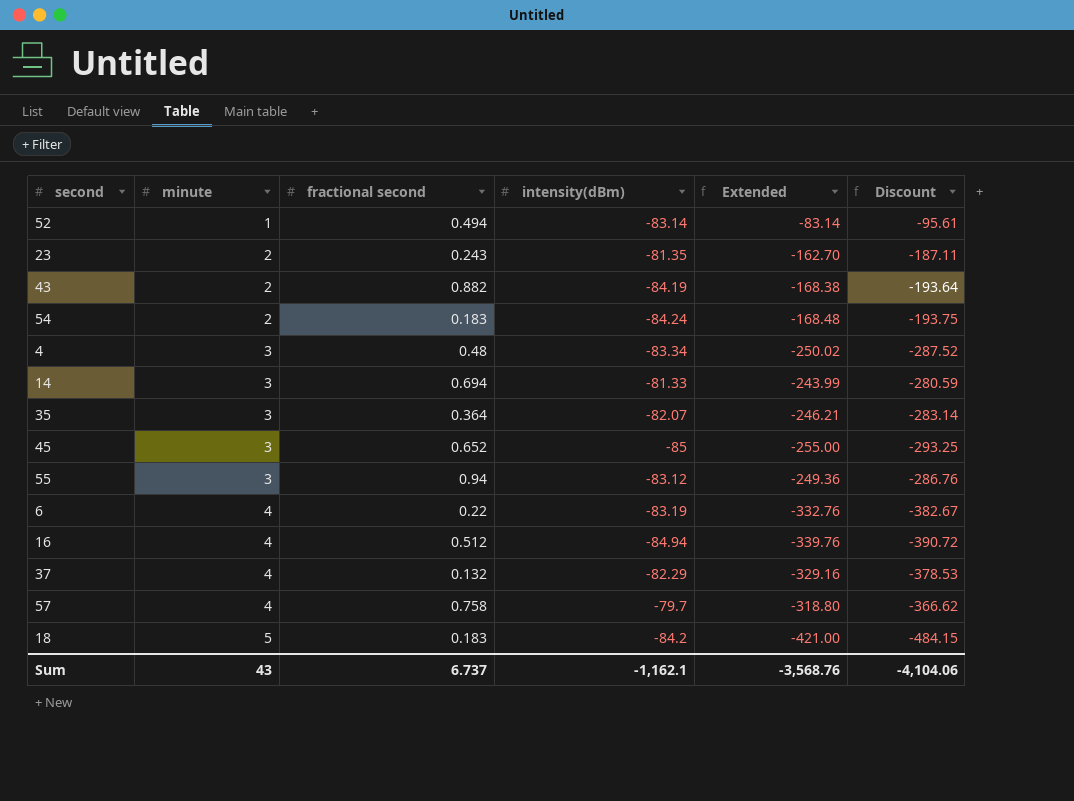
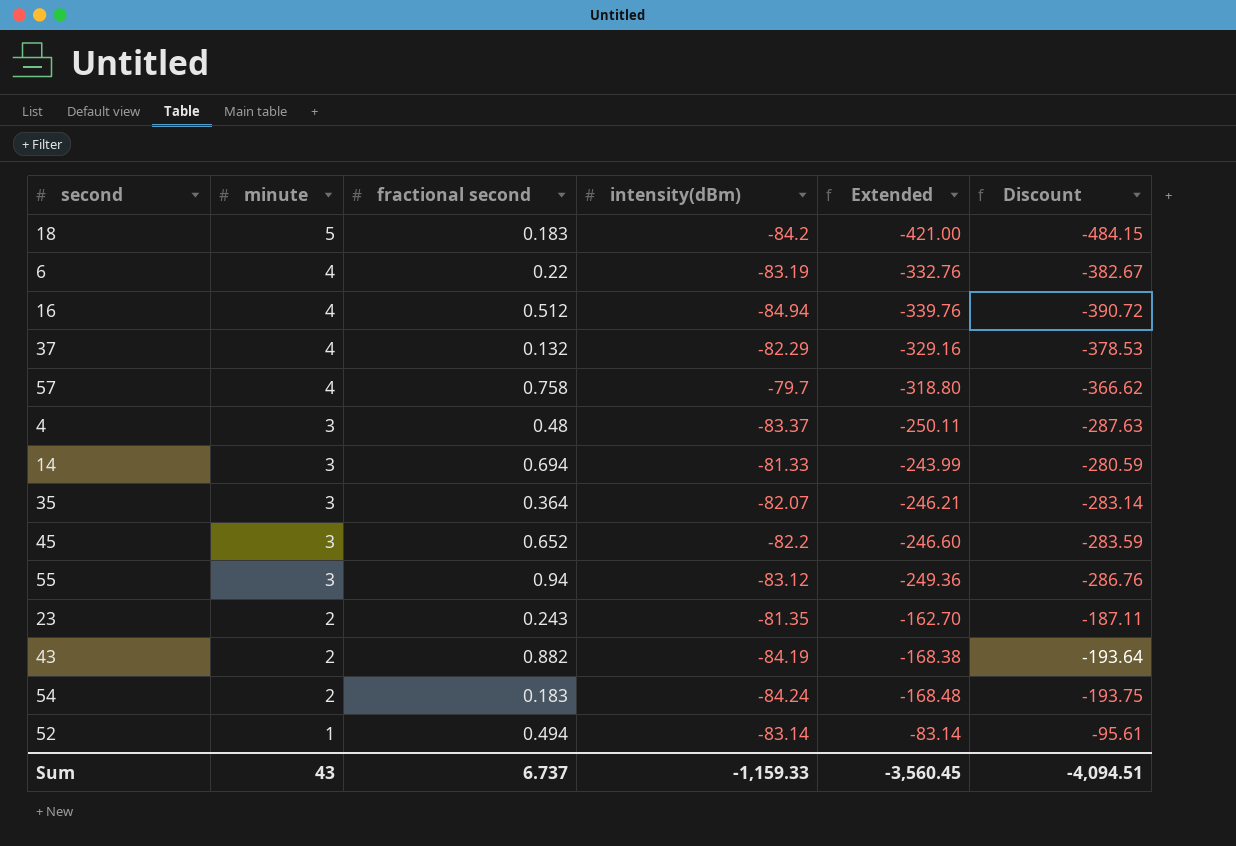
row order: minute ascending -> minute descending
4 | intensity(dBm): -83.34 -> -83.37
4 | Extended: -250.02 -> -250.11
4 | Discount: -287.52 -> -287.63
45 | intensity(dBm): -85 -> -82.2
45 | Extended: -255.00 -> -246.60
45 | Discount: -293.25 -> -283.59
Sum | intensity(dBm): -1,162.1 -> -1,159.33
Sum | Extended: -3,568.76 -> -3,560.45
Sum | Discount: -4,104.06 -> -4,094.51

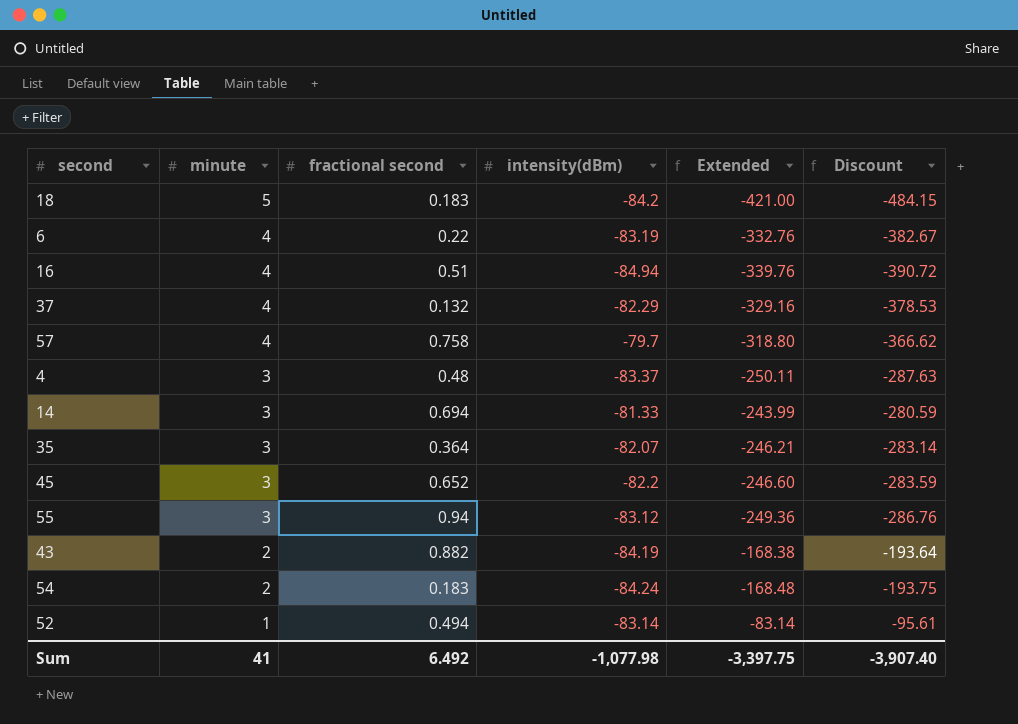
row 23: 2 | 0.243 | -81.35 | -162.70 | -187.11 -> none
16 | fractional second: 0.512 -> 0.51
Sum | minute: 43 -> 41
Sum | fractional second: 6.737 -> 6.492
Sum | intensity(dBm): -1,159.33 -> -1,077.98
Sum | Extended: -3,560.45 -> -3,397.75
Sum | Discount: -4,094.51 -> -3,907.40

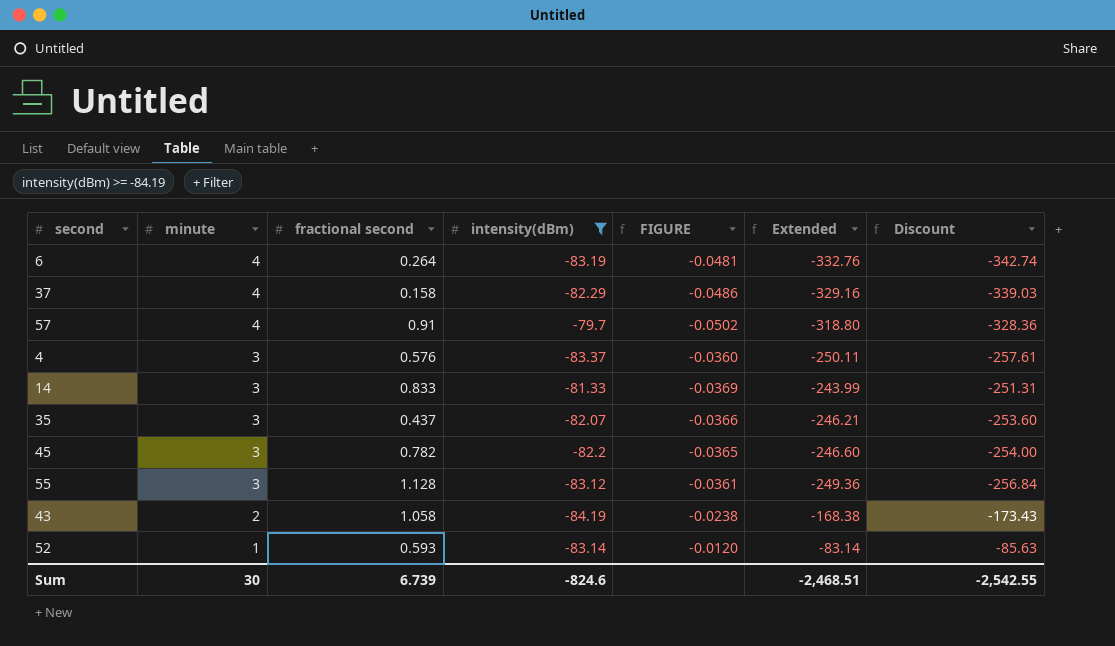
filter: none -> intensity(dBm) >= -84.19
column FIGURE | formula: none -> [minute] / [intensity(dBm)]
column Discount | formula: [Extended] * 1.15 -> [Extended] * 1.03
6 | fractional second: 0.22 -> 0.264
37 | fractional second: 0.132 -> 0.158
57 | fractional second: 0.758 -> 0.91
4 | fractional second: 0.48 -> 0.576
14 | fractional second: 0.694 -> 0.833
35 | fractional second: 0.364 -> 0.437
45 | fractional second: 0.652 -> 0.782
55 | fractional second: 0.94 -> 1.128
43 | fractional second: 0.882 -> 1.058
52 | fractional second: 0.494 -> 0.593
Sum | minute: 41 -> 30
Sum | fractional second: 6.492 -> 6.739
Sum | intensity(dBm): -1,077.98 -> -824.6
Sum | Extended: -3,397.75 -> -2,468.51
Sum | Discount: -3,907.40 -> -2,542.55

